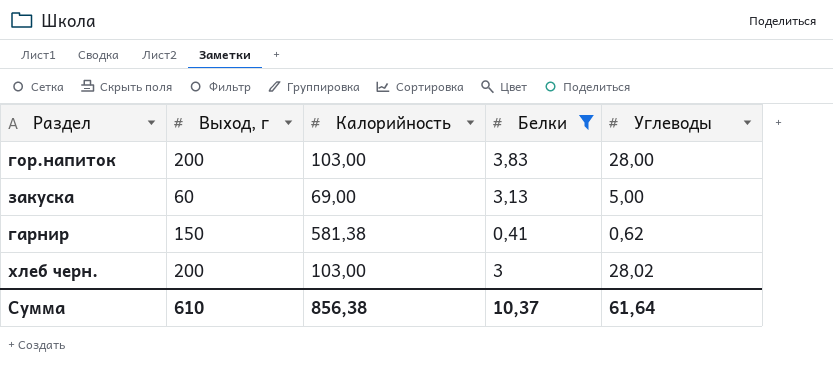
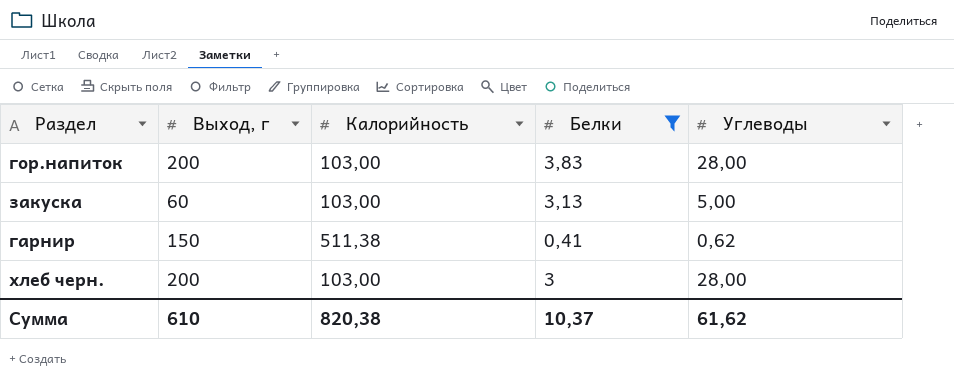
закуска | Калорийность: 69,00 -> 103,00
гарнир | Калорийность: 581,38 -> 511,38
хлеб черн. | Углеводы: 28,02 -> 28,00
Сумма | Калорийность: 856,38 -> 820,38
Сумма | Углеводы: 61,64 -> 61,62

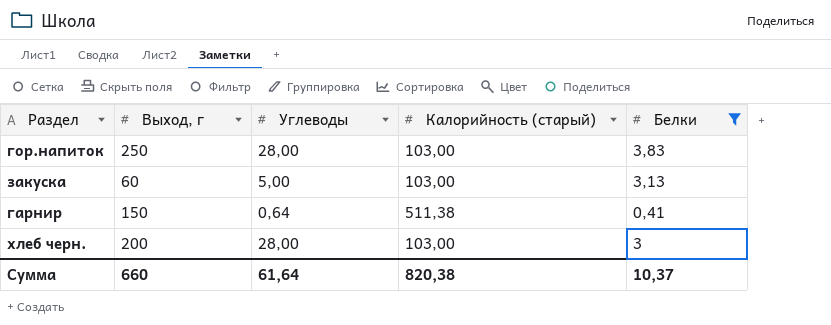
column Углеводы | position: 5 -> 3
column name: Калорийность -> Калорийность (старый)
гор.напиток | Выход, г: 200 -> 250
гарнир | Углеводы: 0,62 -> 0,64
Сумма | Выход, г: 610 -> 660
Сумма | Углеводы: 61,62 -> 61,64

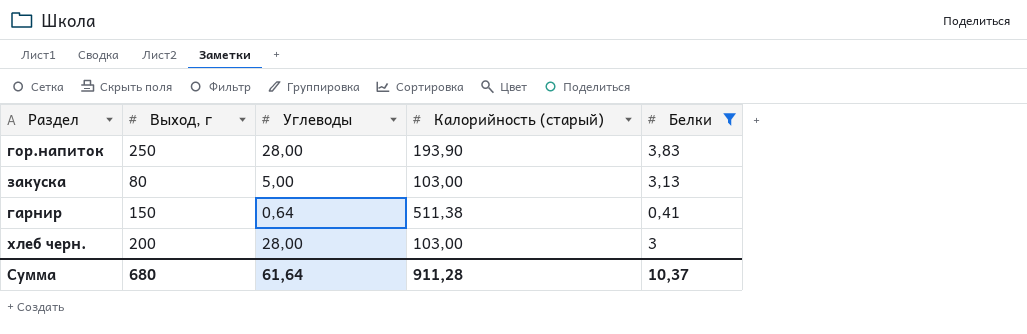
гор.напиток | Калорийность (старый): 103,00 -> 193,90
закуска | Выход, г: 60 -> 80
Сумма | Выход, г: 660 -> 680
Сумма | Калорийность (старый): 820,38 -> 911,28

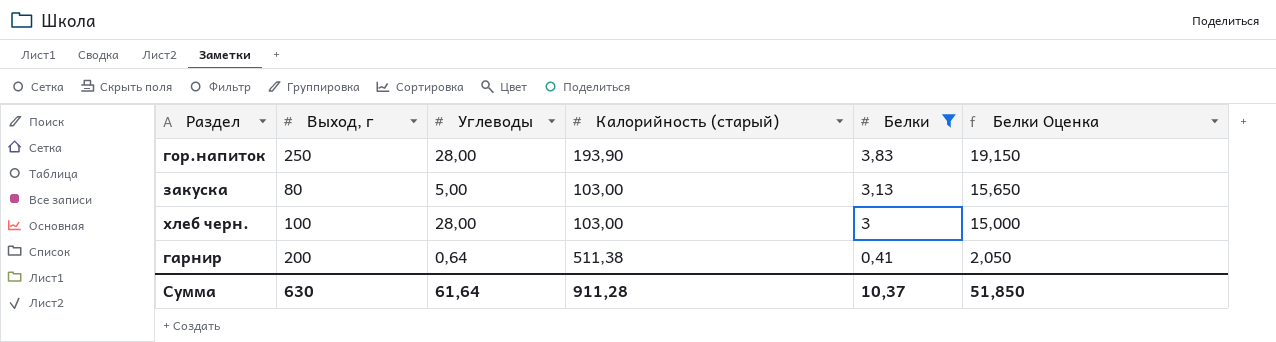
row order: none -> Белки descending
column Белки Оценка | formula: none -> [Белки] * 5
хлеб черн. | Выход, г: 200 -> 100
гарнир | Выход, г: 150 -> 200
Сумма | Выход, г: 680 -> 630

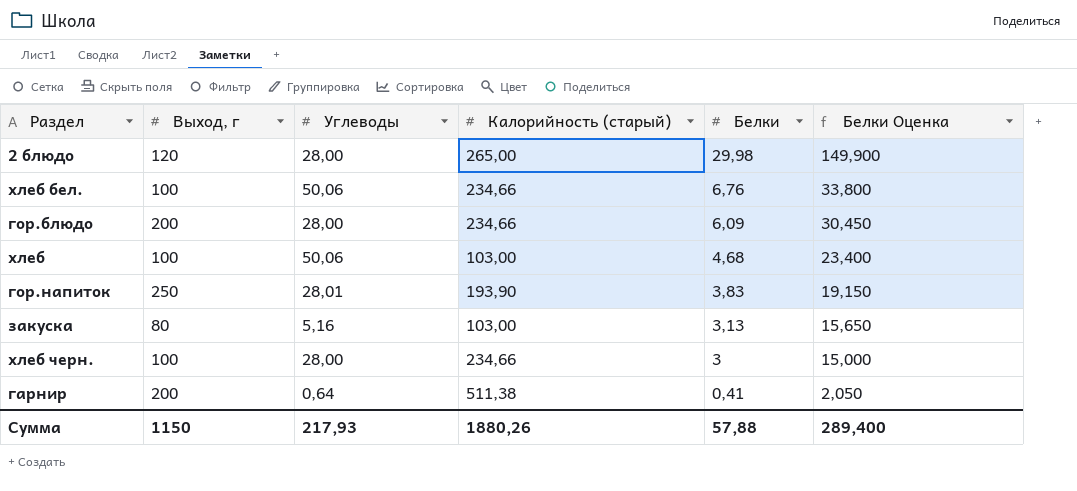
filter: Белки <= 3,83 -> none
гор.напиток | Углеводы: 28,00 -> 28,01
закуска | Углеводы: 5,00 -> 5,16
хлеб черн. | Калорийность (старый): 103,00 -> 234,66
Сумма | Выход, г: 630 -> 1150
Сумма | Углеводы: 61,64 -> 217,93
Сумма | Калорийность (старый): 911,28 -> 1880,26
Сумма | Белки: 10,37 -> 57,88
Сумма | Белки Оценка: 51,850 -> 289,400

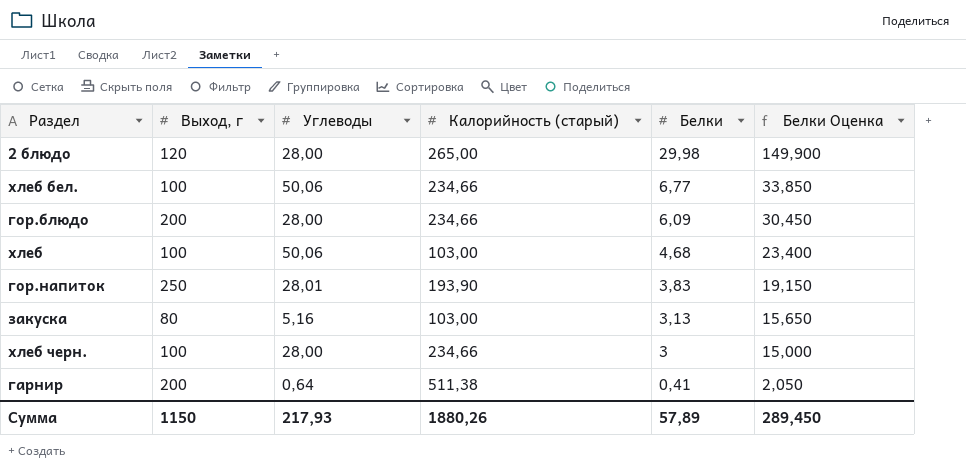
хлеб бел. | Белки: 6,76 -> 6,77
хлеб бел. | Белки Оценка: 33,800 -> 33,850
Сумма | Белки: 57,88 -> 57,89
Сумма | Белки Оценка: 289,400 -> 289,450

